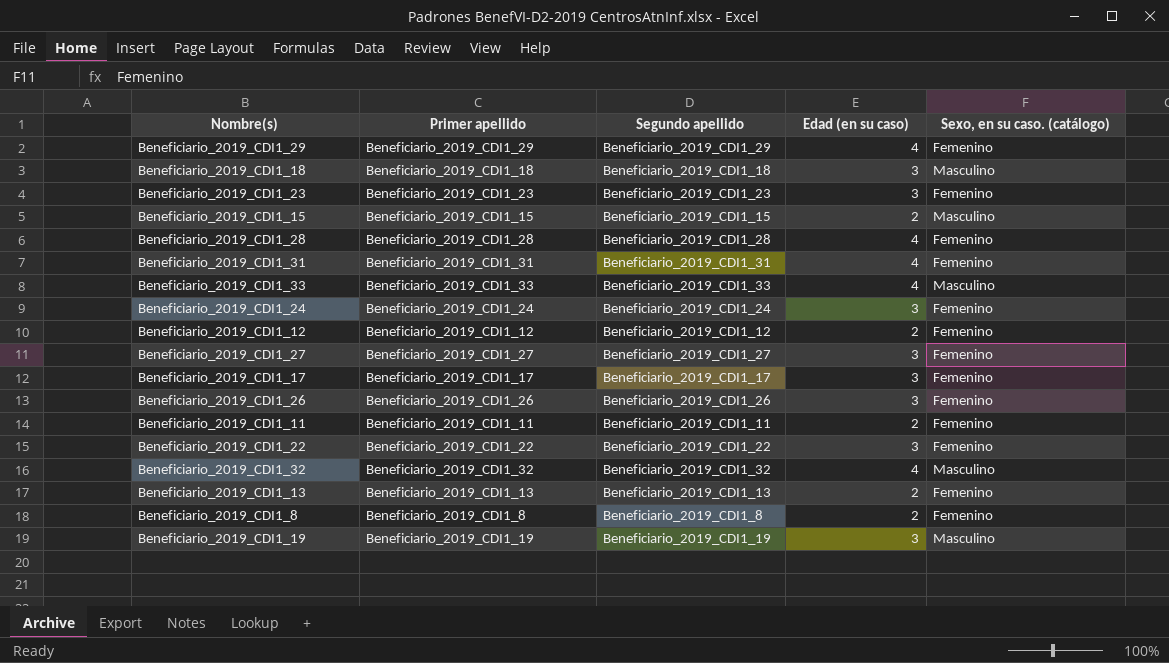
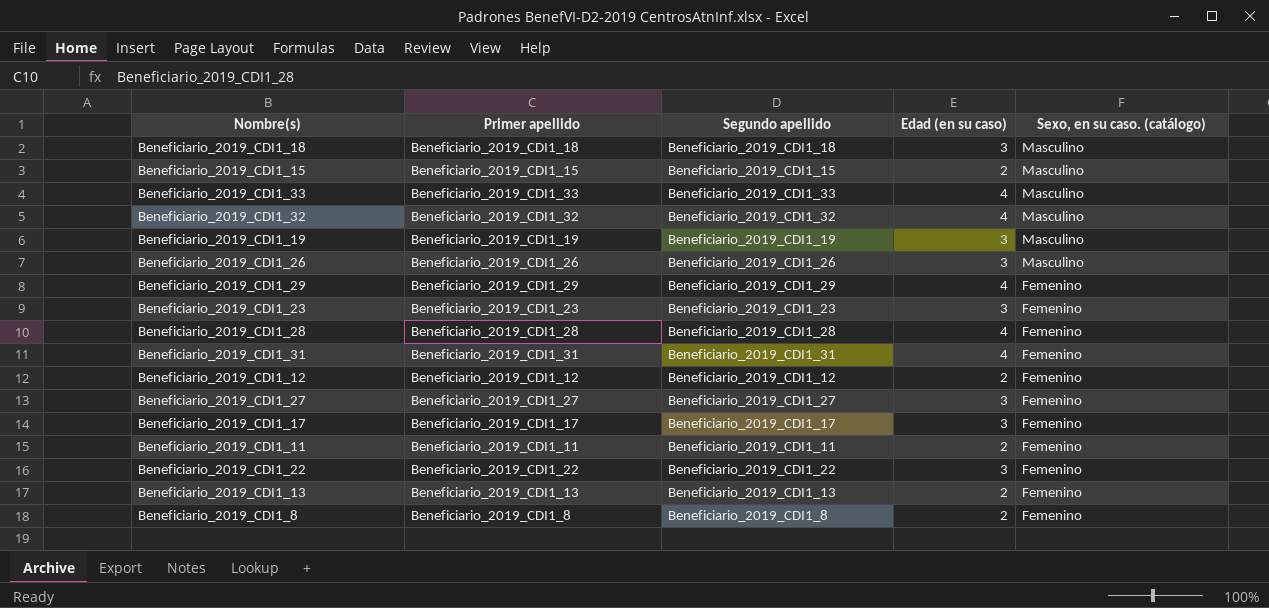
row order: none -> Sexo, en su caso. (catálogo) descending
row Beneficiario_2019_CDI1_24: Beneficiario_2019_CDI1_24 | Beneficiario_2019_CDI1_24 | 3 | Femenino -> none
Beneficiario_2019_CDI1_26 | Sexo, en su caso. (catálogo): Femenino -> Masculino

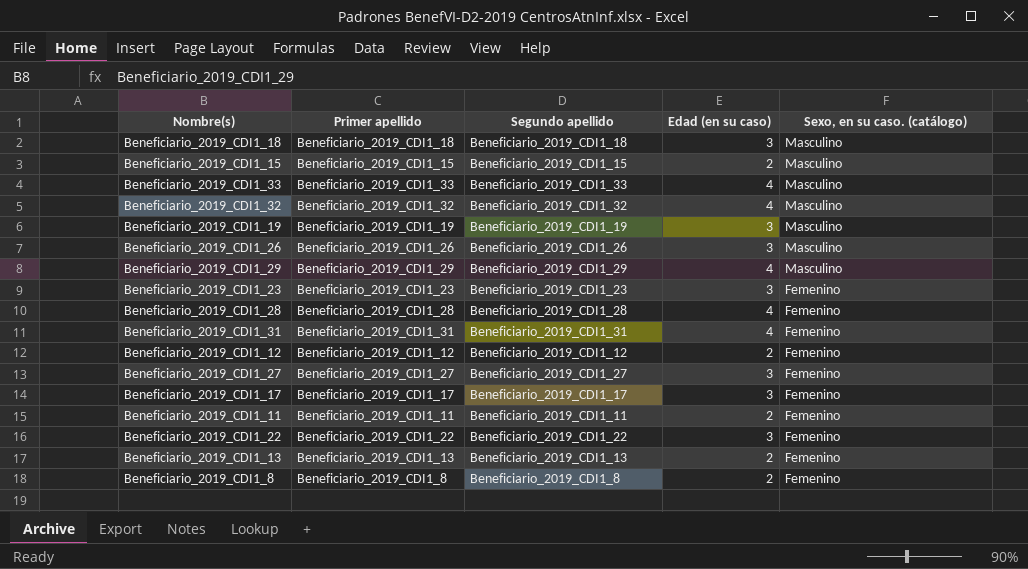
Beneficiario_2019_CDI1_29 | Sexo, en su caso. (catálogo): Femenino -> Masculino

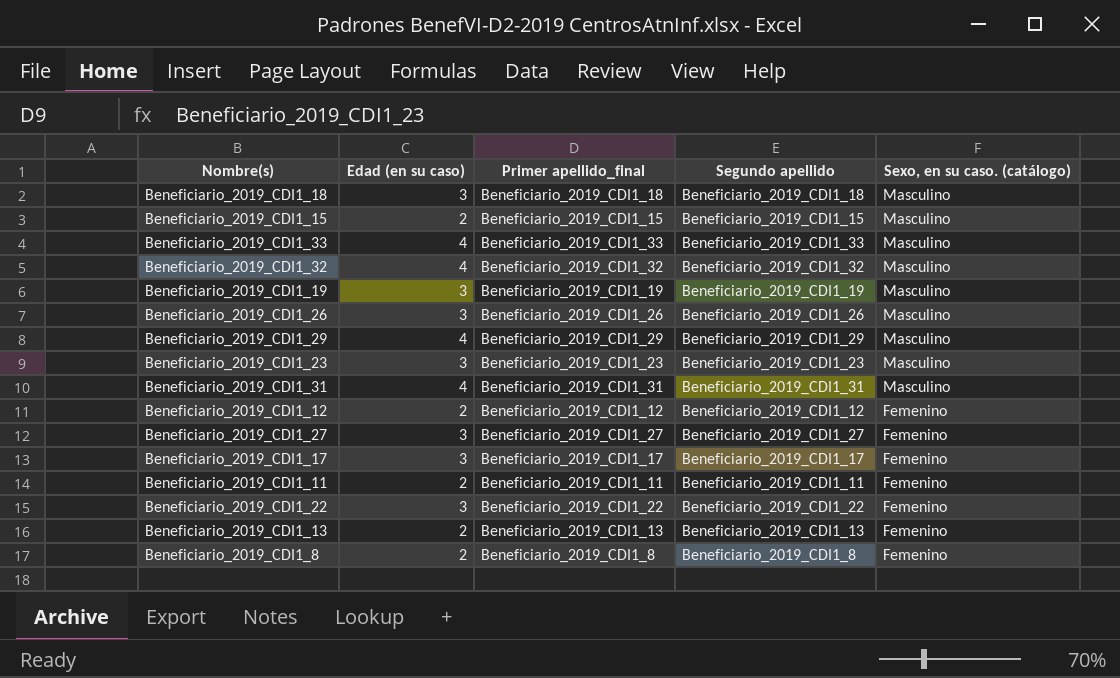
column Edad (en su caso) | position: 4 -> 2
column name: Primer apellido -> Primer apellido_final
row Beneficiario_2019_CDI1_28: Beneficiario_2019_CDI1_28 | Beneficiario_2019_CDI1_28 | 4 | Femenino -> none
Beneficiario_2019_CDI1_23 | Sexo, en su caso. (catálogo): Femenino -> Masculino
Beneficiario_2019_CDI1_31 | Sexo, en su caso. (catálogo): Femenino -> Masculino

